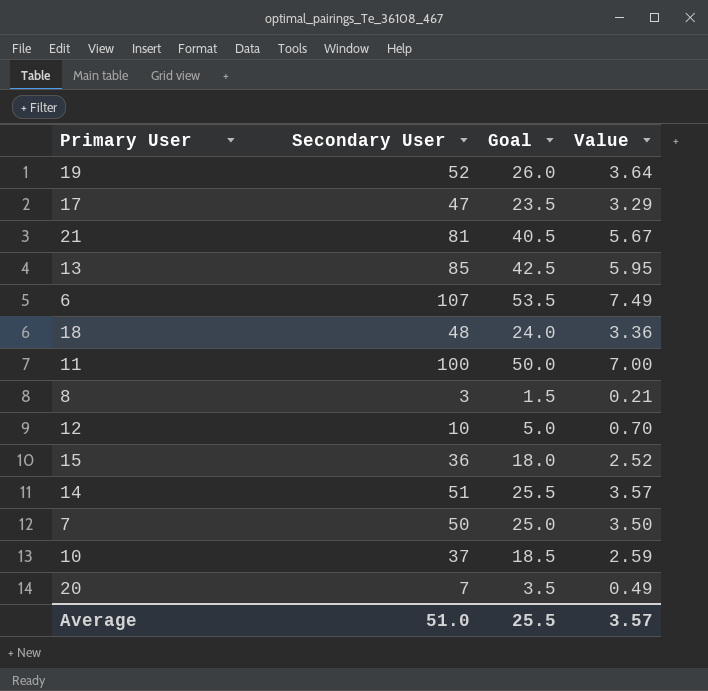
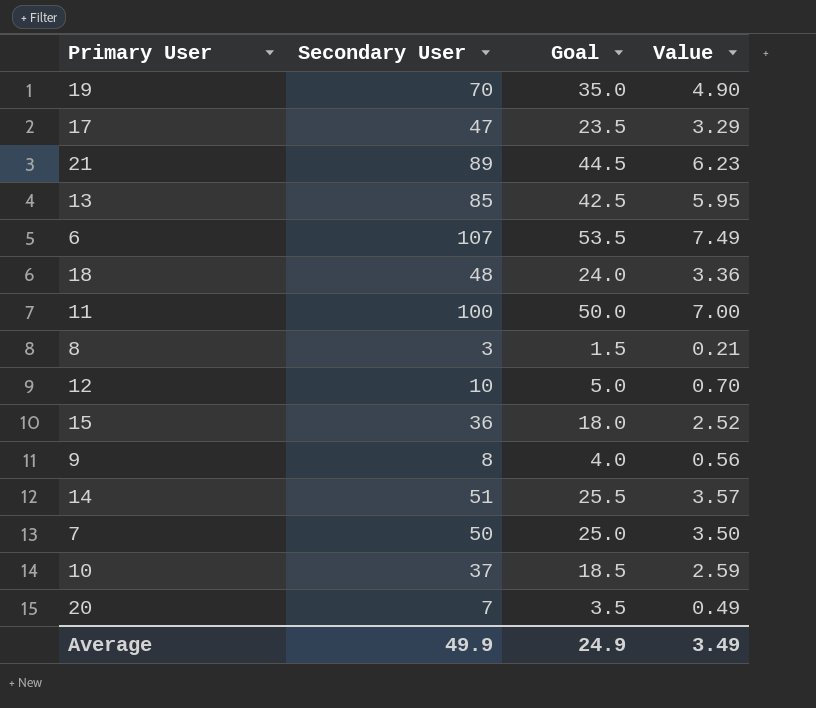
19 | Secondary User: 52 -> 70
19 | Goal: 26.0 -> 35.0
19 | Value: 3.64 -> 4.90
21 | Secondary User: 81 -> 89
21 | Goal: 40.5 -> 44.5
21 | Value: 5.67 -> 6.23
row 9: none -> 8 | 4.0 | 0.56
Average | Secondary User: 51.0 -> 49.9
Average | Goal: 25.5 -> 24.9
Average | Value: 3.57 -> 3.49

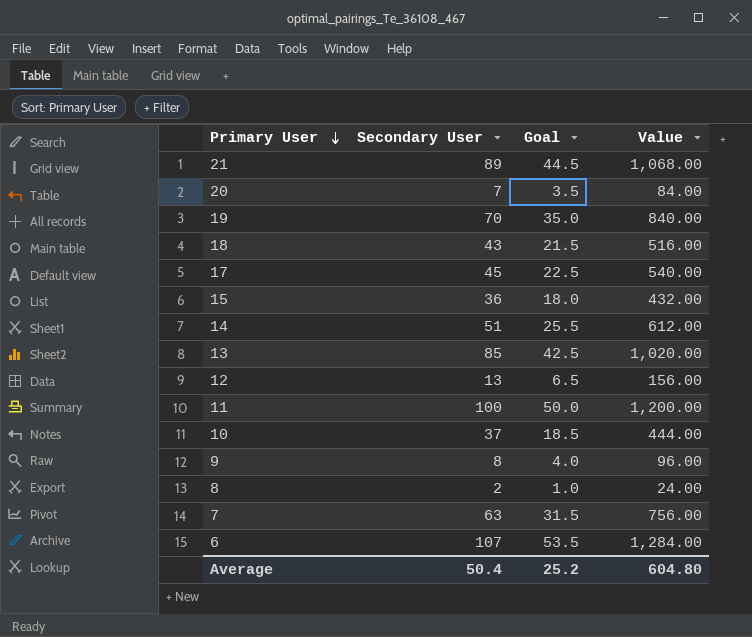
row order: none -> Primary User descending
column Value | formula: [Secondary User] * 0.07 -> [Secondary User] * 12
18 | Secondary User: 48 -> 43
18 | Goal: 24.0 -> 21.5
17 | Secondary User: 47 -> 45
17 | Goal: 23.5 -> 22.5
12 | Secondary User: 10 -> 13
12 | Goal: 5.0 -> 6.5
8 | Secondary User: 3 -> 2
8 | Goal: 1.5 -> 1.0
7 | Secondary User: 50 -> 63
7 | Goal: 25.0 -> 31.5
Average | Secondary User: 49.9 -> 50.4
Average | Goal: 24.9 -> 25.2
Average | Value: 3.49 -> 604.80

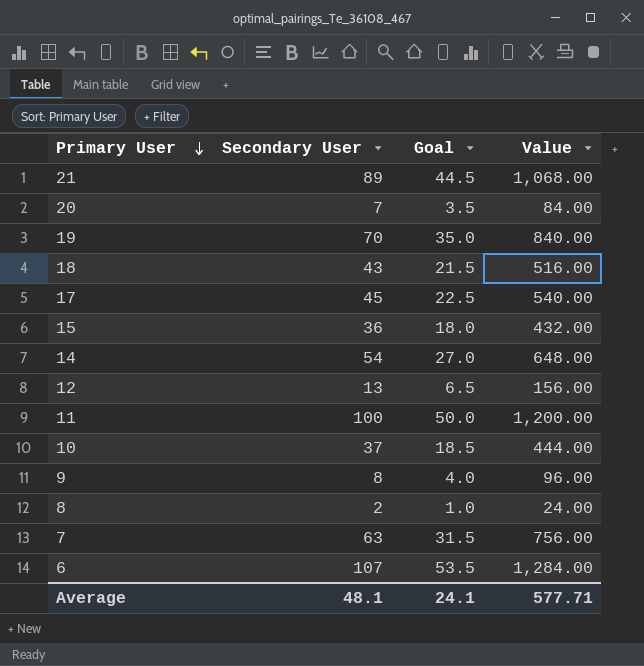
row 13: 85 | 42.5 | 1,020.00 -> none
14 | Secondary User: 51 -> 54
14 | Goal: 25.5 -> 27.0
14 | Value: 612.00 -> 648.00
Average | Secondary User: 50.4 -> 48.1
Average | Goal: 25.2 -> 24.1
Average | Value: 604.80 -> 577.71

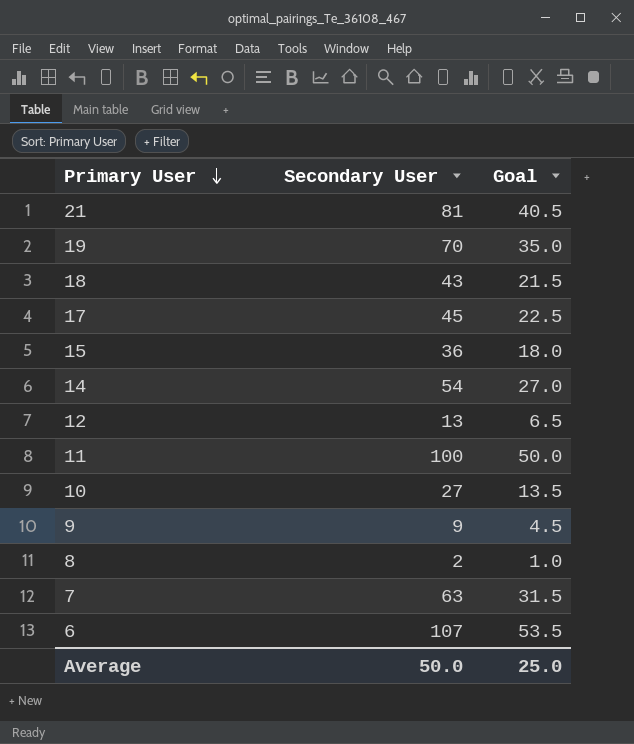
column Value | formula: [Secondary User] * 12 -> none
row 20: 7 | 3.5 | 84.00 -> none
21 | Secondary User: 89 -> 81
21 | Goal: 44.5 -> 40.5
10 | Secondary User: 37 -> 27
10 | Goal: 18.5 -> 13.5
9 | Secondary User: 8 -> 9
9 | Goal: 4.0 -> 4.5
Average | Secondary User: 48.1 -> 50.0
Average | Goal: 24.1 -> 25.0

